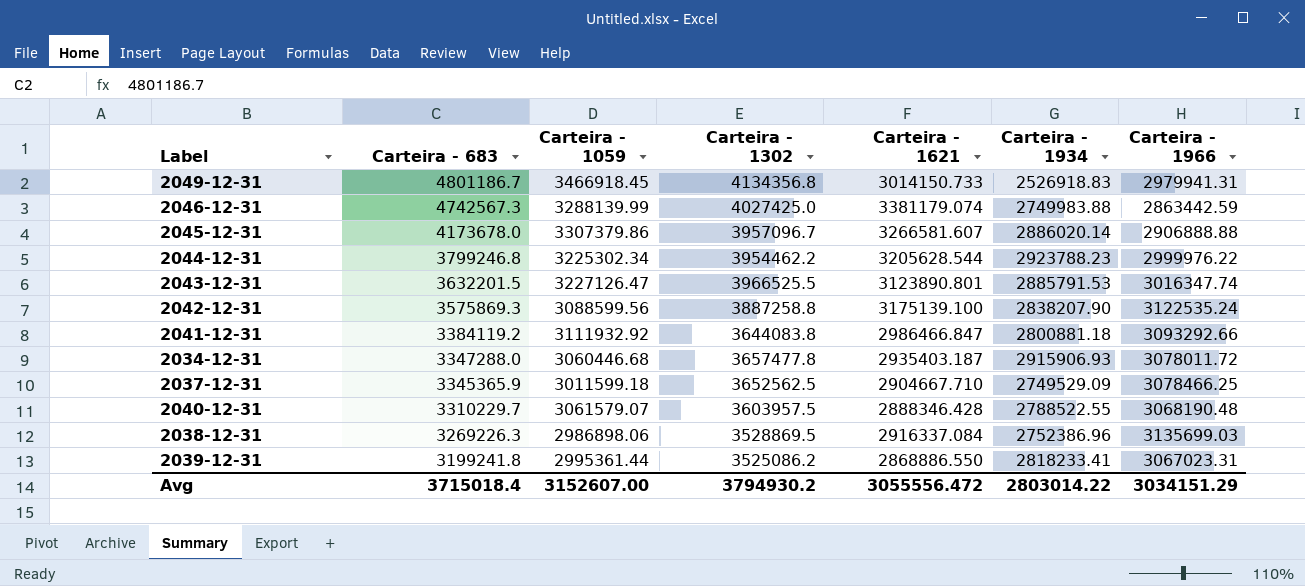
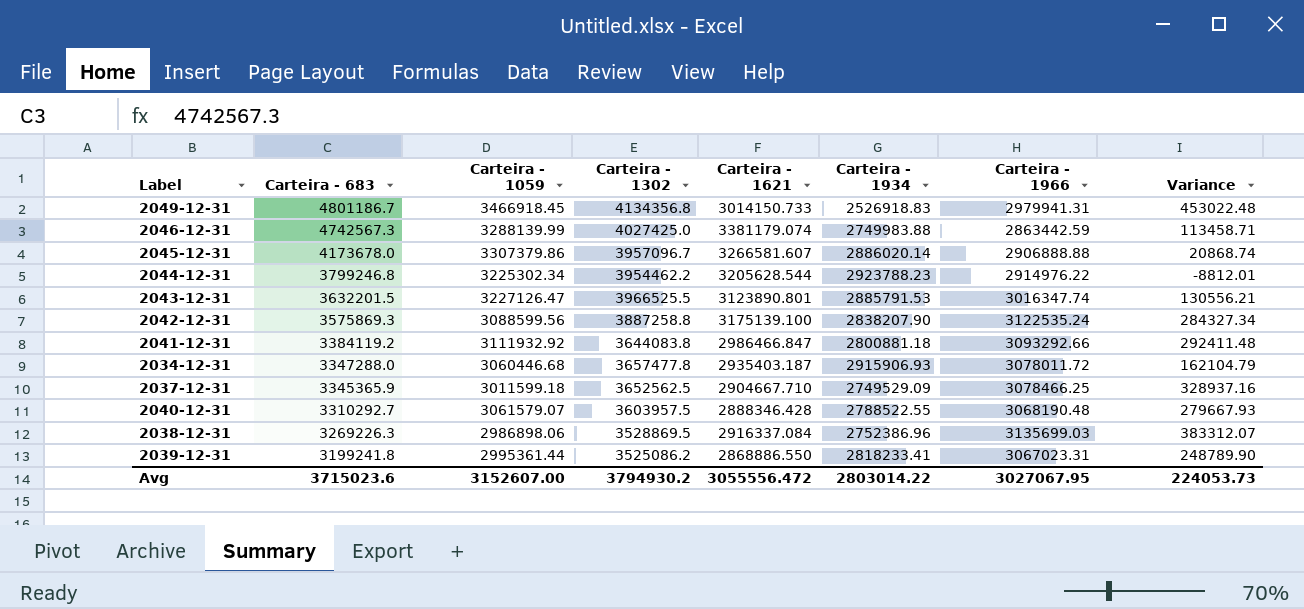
column Variance | formula: none -> [Carteira - 1966] - [Carteira - 1934]
2044-12-31 | Carteira - 1966: 2999976.22 -> 2914976.22
2040-12-31 | Carteira - 683: 3310229.7 -> 3310292.7
Avg | Carteira - 683: 3715018.4 -> 3715023.6
Avg | Carteira - 1966: 3034151.29 -> 3027067.95

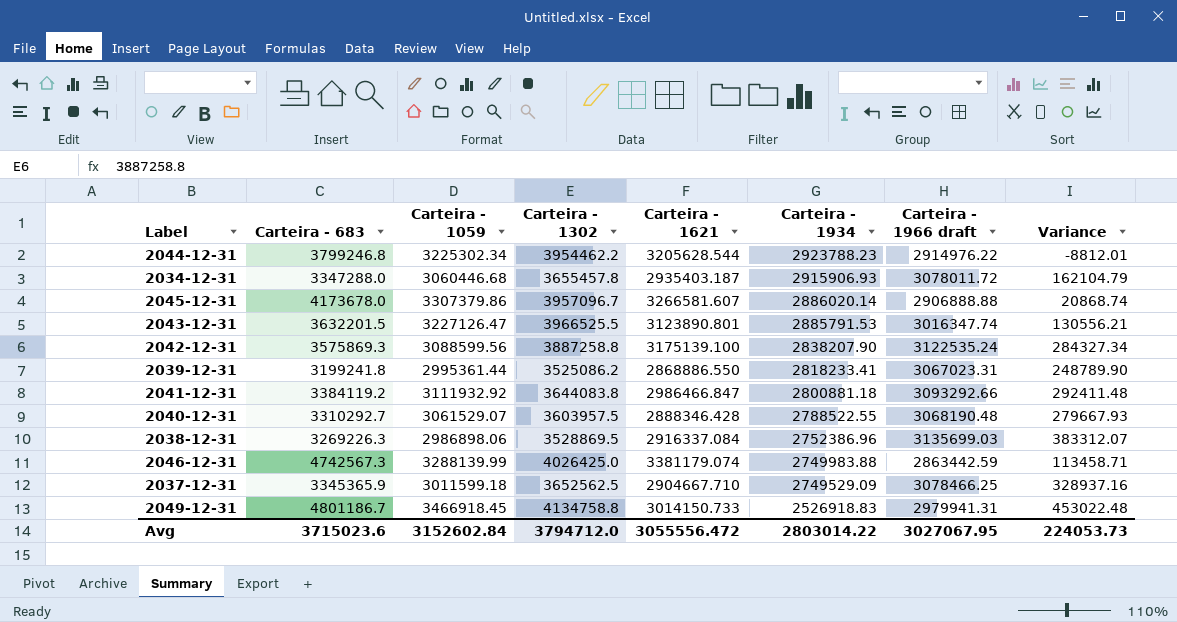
row order: Carteira - 683 descending -> Carteira - 1934 descending
column name: Carteira - 1966 -> Carteira - 1966 draft
2034-12-31 | Carteira - 1302: 3657477.8 -> 3655457.8
2040-12-31 | Carteira - 1059: 3061579.07 -> 3061529.07
2046-12-31 | Carteira - 1302: 4027425.0 -> 4026425.0
2049-12-31 | Carteira - 1302: 4134356.8 -> 4134758.8
Avg | Carteira - 1059: 3152607.00 -> 3152602.84
Avg | Carteira - 1302: 3794930.2 -> 3794712.0

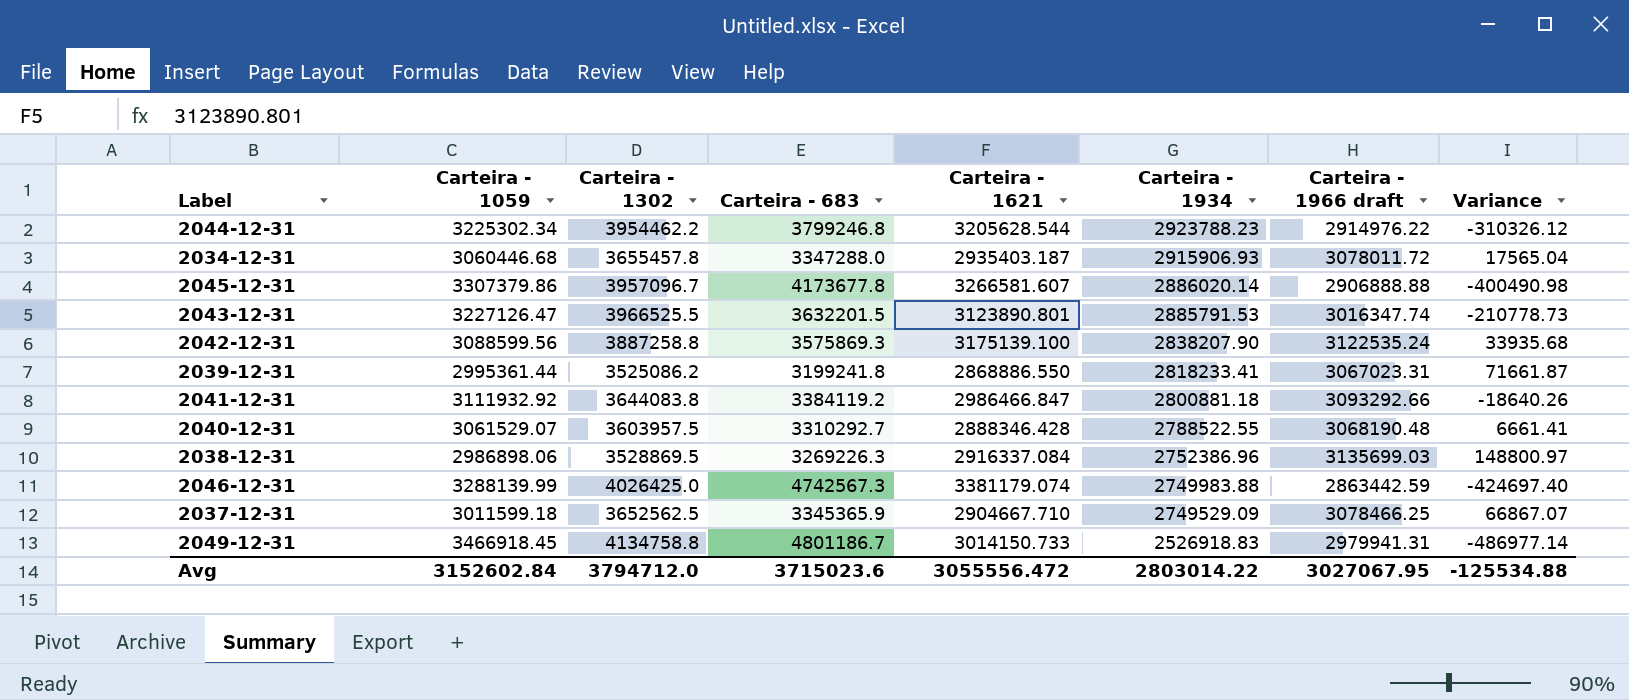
column Carteira - 683 | position: 2 -> 4
column Variance | formula: [Carteira - 1966 draft] - [Carteira - 1934] -> [Carteira - 1966 draft] - [Carteira - 1059]
2045-12-31 | Carteira - 683: 4173678.0 -> 4173677.8
Avg | Variance: 224053.73 -> -125534.88

